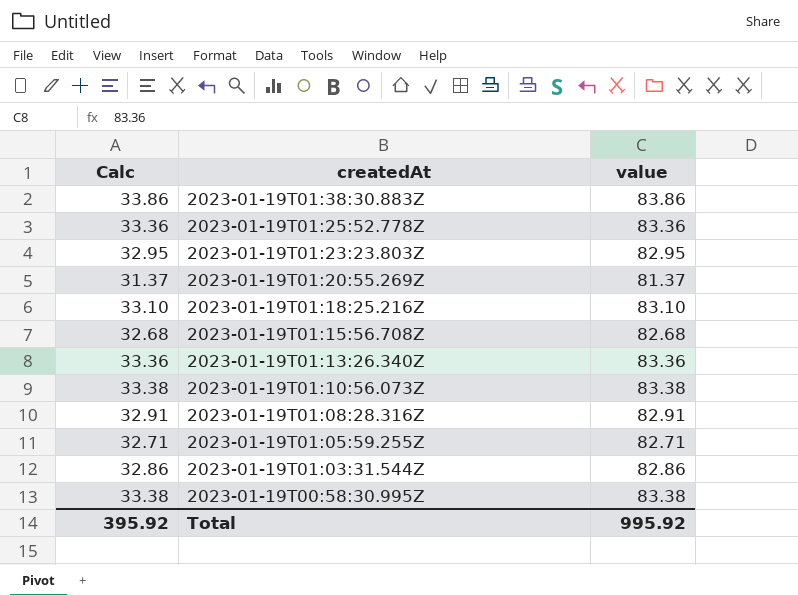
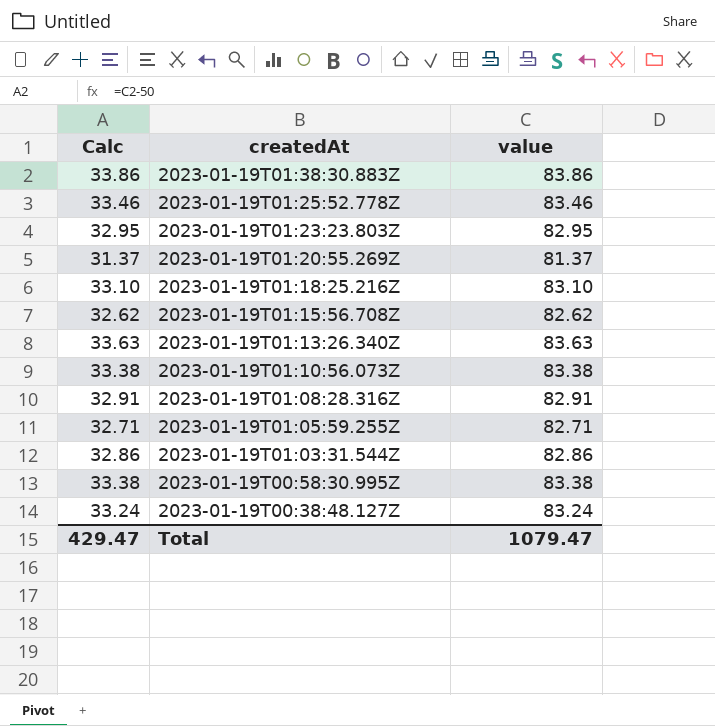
2023-01-19T01:25:52.778Z | Calc: 33.36 -> 33.46
2023-01-19T01:25:52.778Z | value: 83.36 -> 83.46
2023-01-19T01:15:56.708Z | Calc: 32.68 -> 32.62
2023-01-19T01:15:56.708Z | value: 82.68 -> 82.62
2023-01-19T01:13:26.340Z | Calc: 33.36 -> 33.63
2023-01-19T01:13:26.340Z | value: 83.36 -> 83.63
row 2023-01-19T00:38:48.127Z: none -> 33.24 | 83.24
Total | Calc: 395.92 -> 429.47
Total | value: 995.92 -> 1079.47

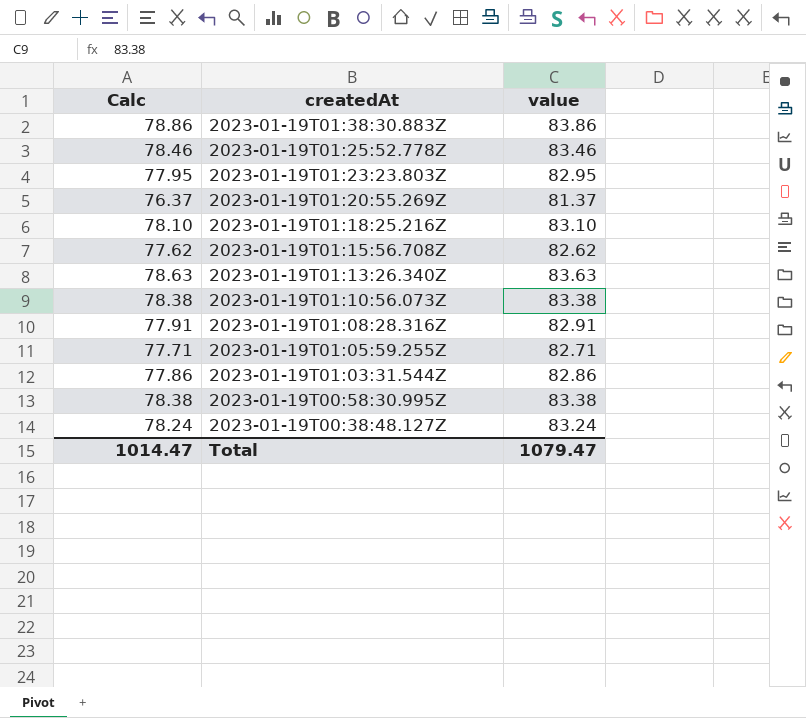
column Calc | formula: [value] - 50 -> [value] - 5
Total | Calc: 429.47 -> 1014.47

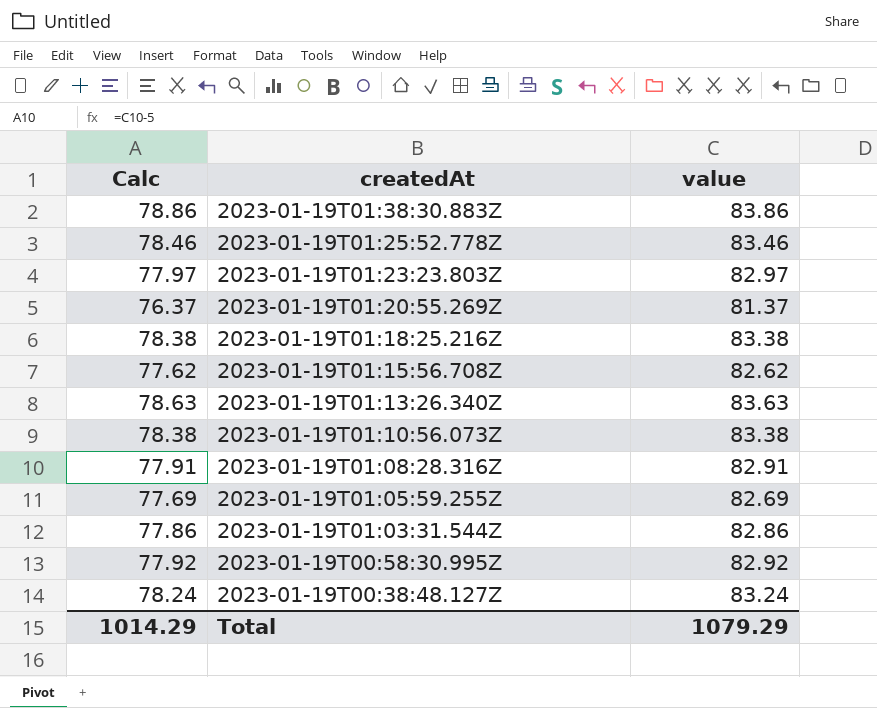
2023-01-19T01:23:23.803Z | Calc: 77.95 -> 77.97
2023-01-19T01:23:23.803Z | value: 82.95 -> 82.97
2023-01-19T01:18:25.216Z | Calc: 78.10 -> 78.38
2023-01-19T01:18:25.216Z | value: 83.10 -> 83.38
2023-01-19T01:05:59.255Z | Calc: 77.71 -> 77.69
2023-01-19T01:05:59.255Z | value: 82.71 -> 82.69
2023-01-19T00:58:30.995Z | Calc: 78.38 -> 77.92
2023-01-19T00:58:30.995Z | value: 83.38 -> 82.92
Total | Calc: 1014.47 -> 1014.29
Total | value: 1079.47 -> 1079.29

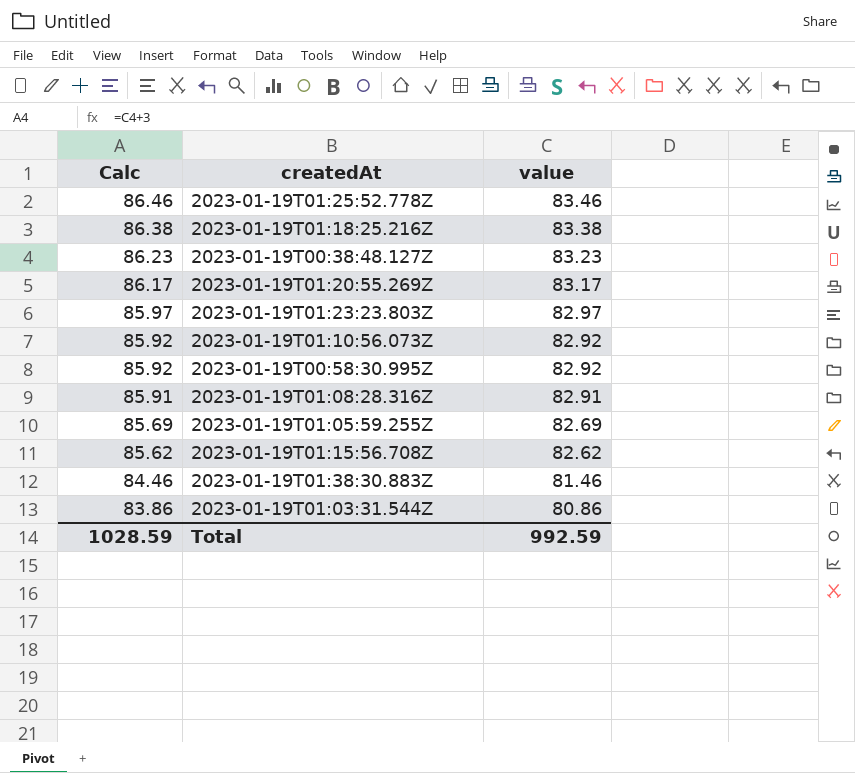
row order: createdAt descending -> Calc descending
column Calc | formula: [value] - 5 -> [value] + 3
row 2023-01-19T01:13:26.340Z: 78.63 | 83.63 -> none
2023-01-19T00:38:48.127Z | value: 83.24 -> 83.23
2023-01-19T01:20:55.269Z | value: 81.37 -> 83.17
2023-01-19T01:10:56.073Z | value: 83.38 -> 82.92
2023-01-19T01:38:30.883Z | value: 83.86 -> 81.46
2023-01-19T01:03:31.544Z | value: 82.86 -> 80.86
Total | Calc: 1014.29 -> 1028.59
Total | value: 1079.29 -> 992.59

